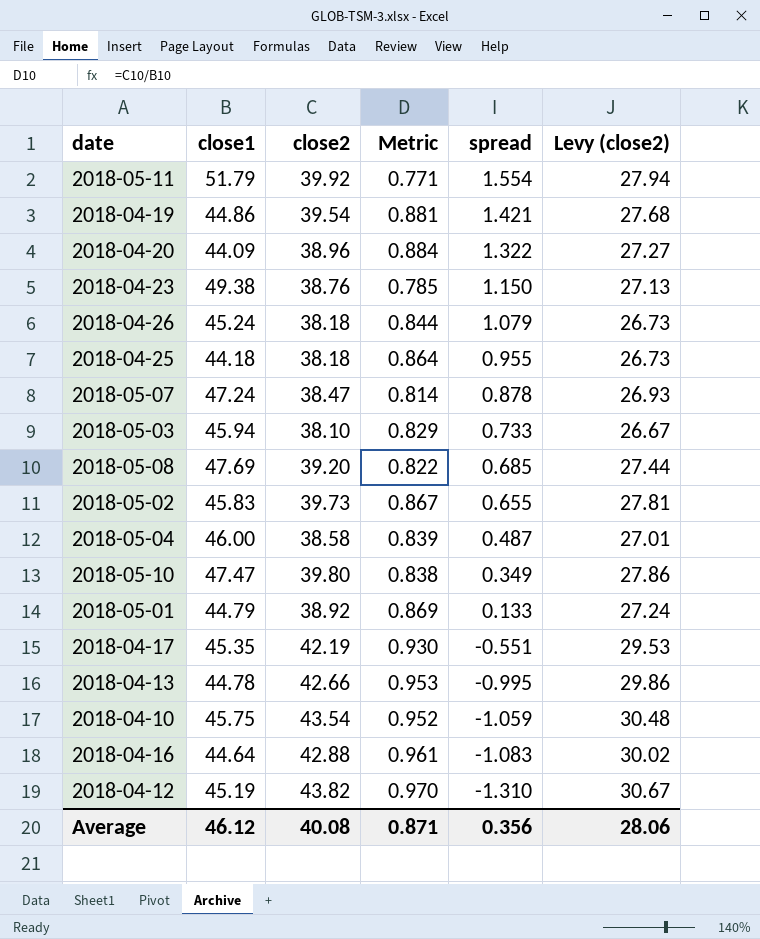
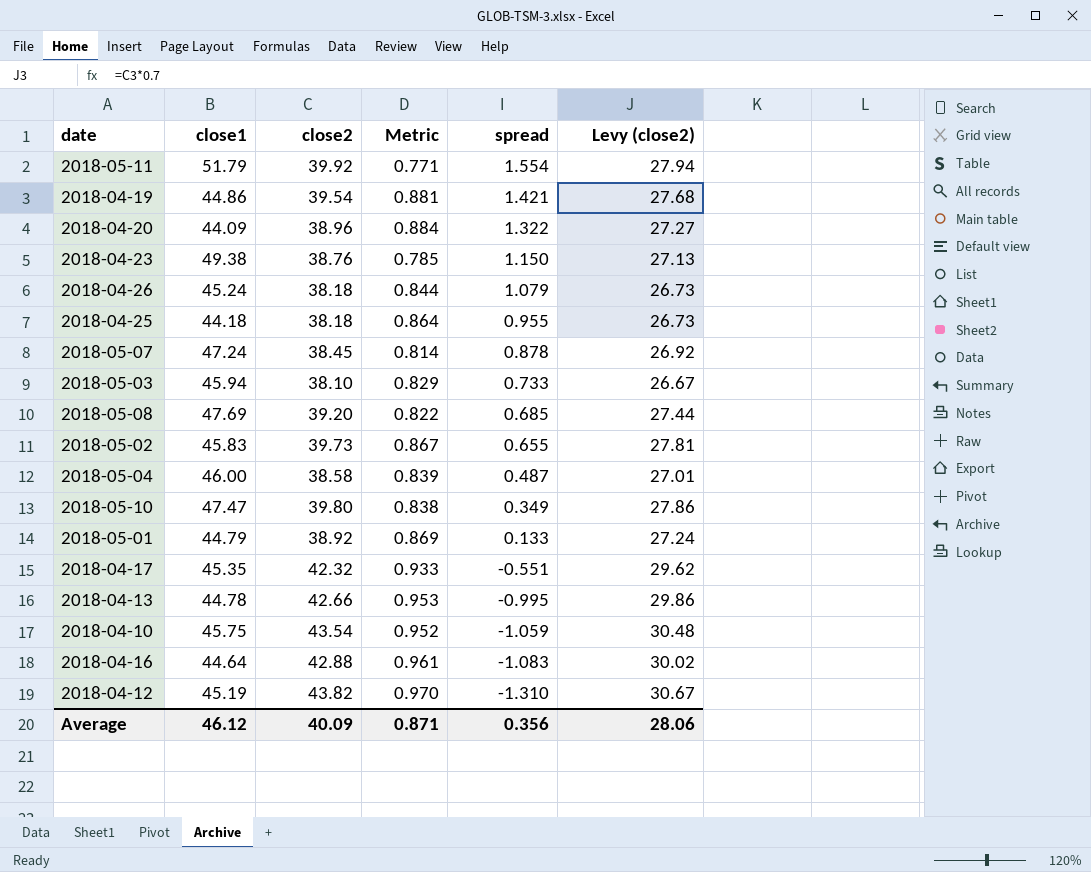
2018-05-07 | close2: 38.47 -> 38.45
2018-05-07 | Levy (close2): 26.93 -> 26.92
2018-04-17 | close2: 42.19 -> 42.32
2018-04-17 | Metric: 0.930 -> 0.933
2018-04-17 | Levy (close2): 29.53 -> 29.62
Average | close2: 40.08 -> 40.09

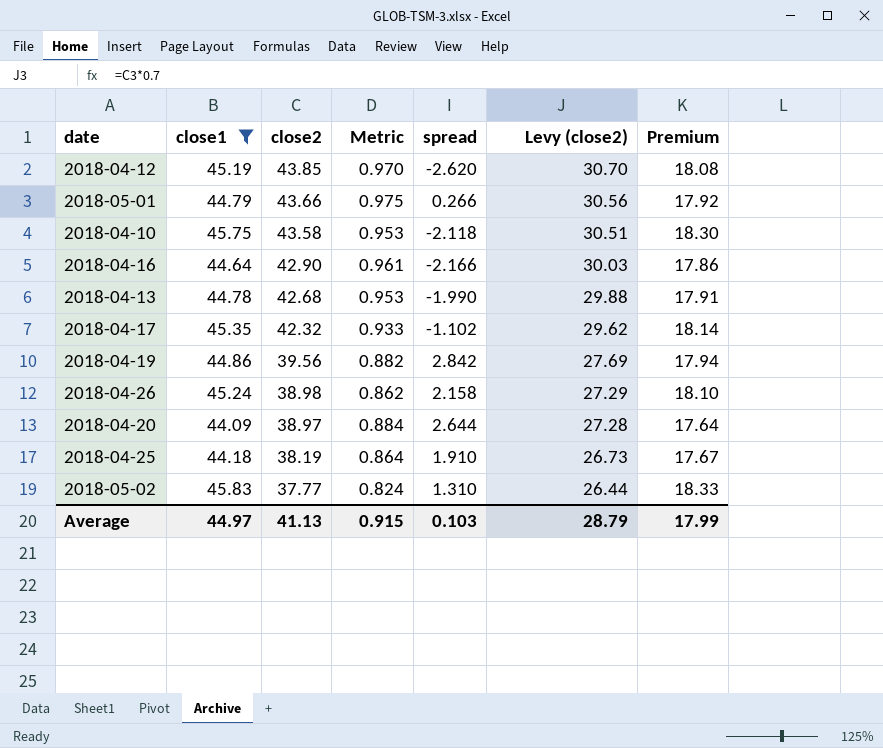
filter: none -> close1 <= 45.83
row order: spread descending -> close2 descending
column Premium | formula: none -> [close1] * 0.4
2018-04-12 | close2: 43.82 -> 43.85
2018-04-12 | spread: -1.310 -> -2.620
2018-04-12 | Levy (close2): 30.67 -> 30.70
2018-05-01 | close2: 38.92 -> 43.66
2018-05-01 | Metric: 0.869 -> 0.975
2018-05-01 | spread: 0.133 -> 0.266
2018-05-01 | Levy (close2): 27.24 -> 30.56
2018-04-10 | close2: 43.54 -> 43.58
2018-04-10 | Metric: 0.952 -> 0.953
2018-04-10 | spread: -1.059 -> -2.118
2018-04-10 | Levy (close2): 30.48 -> 30.51
2018-04-16 | close2: 42.88 -> 42.90
2018-04-16 | spread: -1.083 -> -2.166
2018-04-16 | Levy (close2): 30.02 -> 30.03
2018-04-13 | close2: 42.66 -> 42.68
2018-04-13 | spread: -0.995 -> -1.990
2018-04-13 | Levy (close2): 29.86 -> 29.88
2018-04-17 | spread: -0.551 -> -1.102
2018-04-19 | close2: 39.54 -> 39.56
2018-04-19 | Metric: 0.881 -> 0.882
2018-04-19 | spread: 1.421 -> 2.842
2018-04-19 | Levy (close2): 27.68 -> 27.69
2018-04-26 | close2: 38.18 -> 38.98
2018-04-26 | Metric: 0.844 -> 0.862
2018-04-26 | spread: 1.079 -> 2.158
2018-04-26 | Levy (close2): 26.73 -> 27.29
2018-04-20 | close2: 38.96 -> 38.97
2018-04-20 | spread: 1.322 -> 2.644
2018-04-20 | Levy (close2): 27.27 -> 27.28
2018-04-25 | close2: 38.18 -> 38.19
2018-04-25 | spread: 0.955 -> 1.910
2018-05-02 | close2: 39.73 -> 37.77
2018-05-02 | Metric: 0.867 -> 0.824
2018-05-02 | spread: 0.655 -> 1.310
2018-05-02 | Levy (close2): 27.81 -> 26.44
Average | close1: 46.12 -> 44.97
Average | close2: 40.09 -> 41.13
Average | Metric: 0.871 -> 0.915
Average | spread: 0.356 -> 0.103
Average | Levy (close2): 28.06 -> 28.79

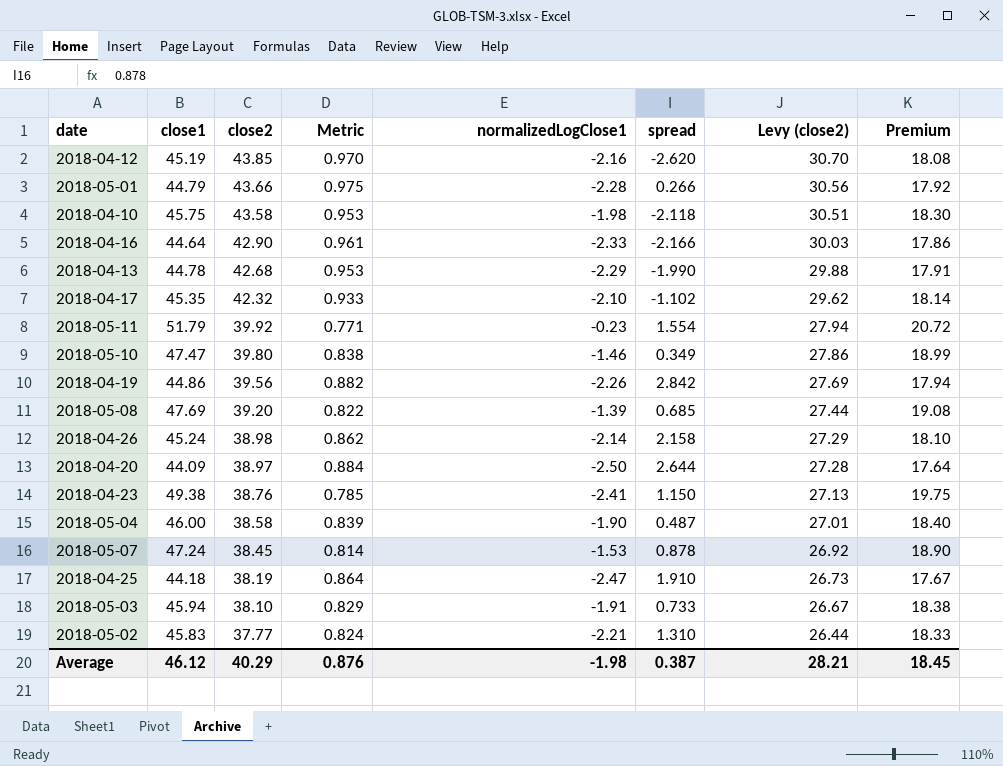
filter: close1 <= 45.83 -> none
column normalizedLogClose1 | position: none -> 5
Average | close1: 44.97 -> 46.12
Average | close2: 41.13 -> 40.29
Average | Metric: 0.915 -> 0.876
Average | spread: 0.103 -> 0.387
Average | Levy (close2): 28.79 -> 28.21
Average | Premium: 17.99 -> 18.45

